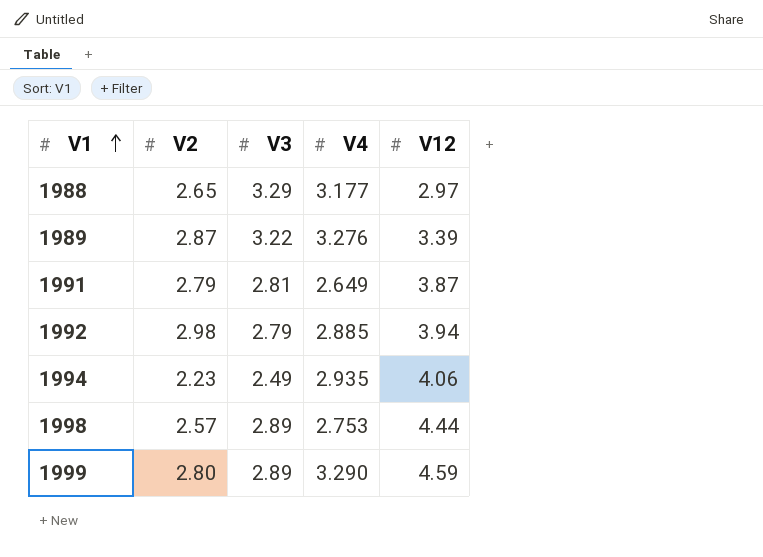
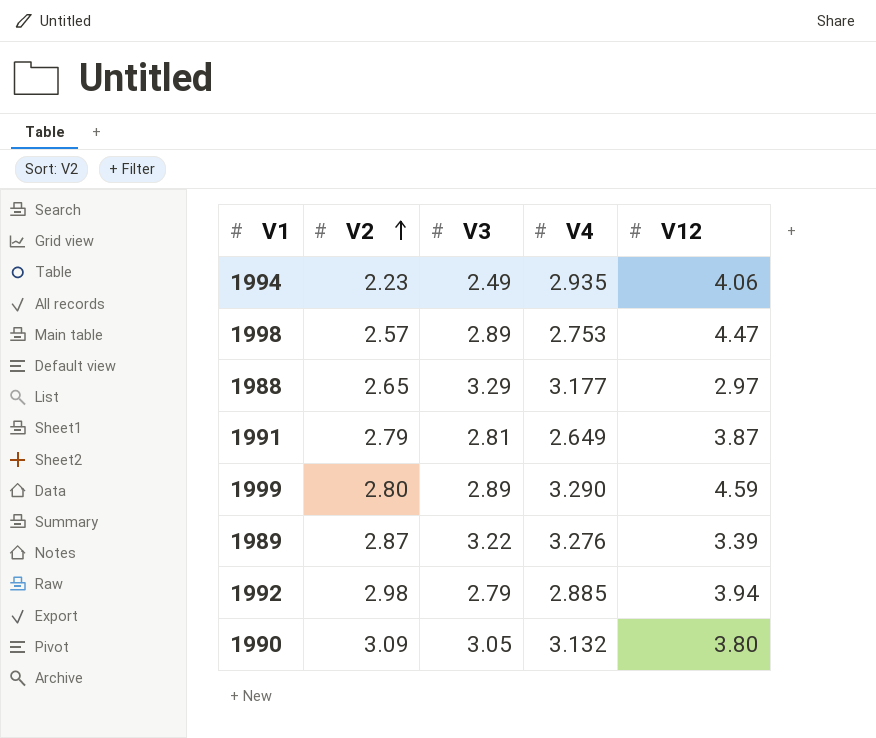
row order: V1 ascending -> V2 ascending
1998 | V12: 4.44 -> 4.47
row 1990: none -> 3.09 | 3.05 | 3.132 | 3.80

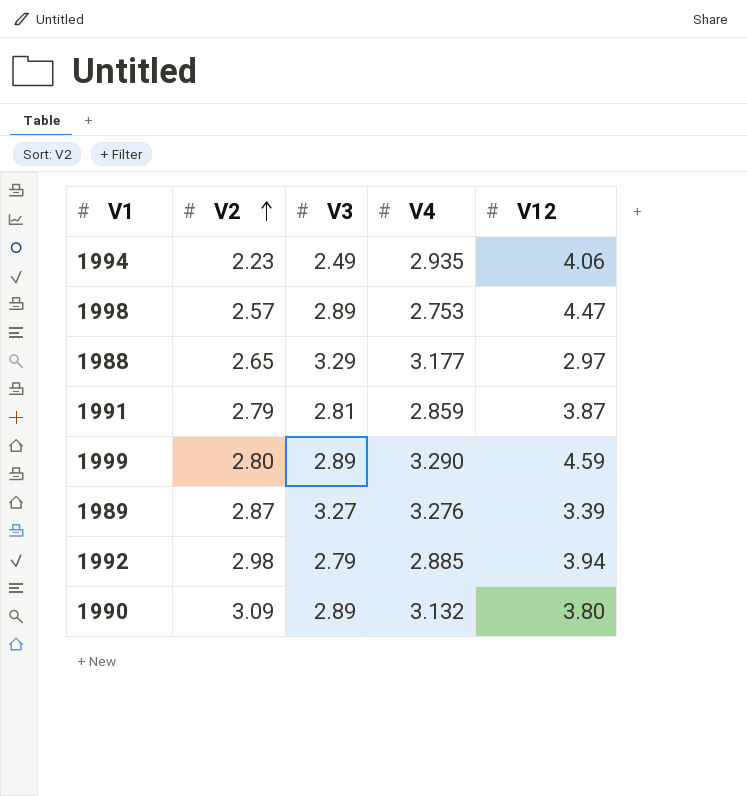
1991 | V4: 2.649 -> 2.859
1989 | V3: 3.22 -> 3.27
1990 | V3: 3.05 -> 2.89

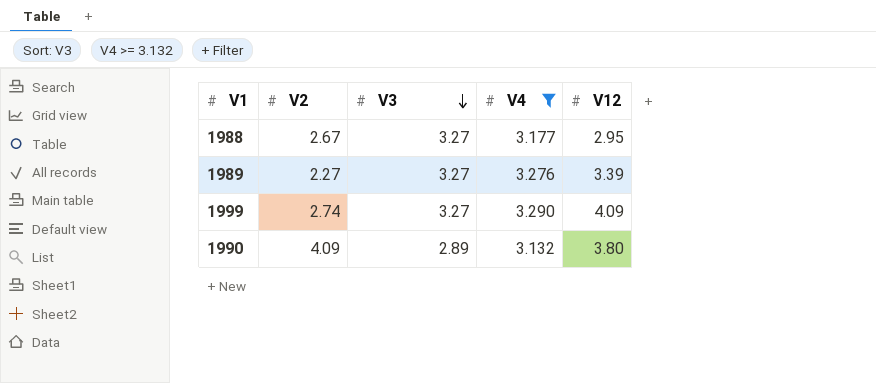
filter: none -> V4 >= 3.132
row order: V2 ascending -> V3 descending
1988 | V2: 2.65 -> 2.67
1988 | V3: 3.29 -> 3.27
1988 | V12: 2.97 -> 2.95
1989 | V2: 2.87 -> 2.27
1999 | V2: 2.80 -> 2.74
1999 | V3: 2.89 -> 3.27
1999 | V12: 4.59 -> 4.09
1990 | V2: 3.09 -> 4.09

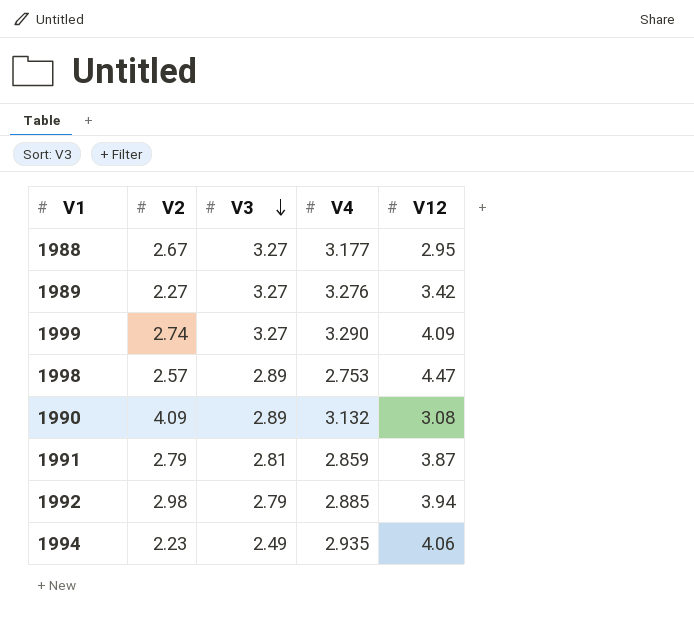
filter: V4 >= 3.132 -> none
1989 | V12: 3.39 -> 3.42
1990 | V12: 3.80 -> 3.08

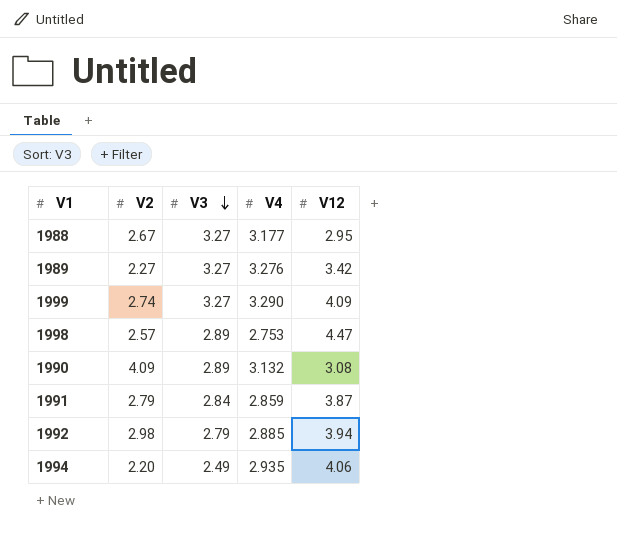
1991 | V3: 2.81 -> 2.84
1994 | V2: 2.23 -> 2.20

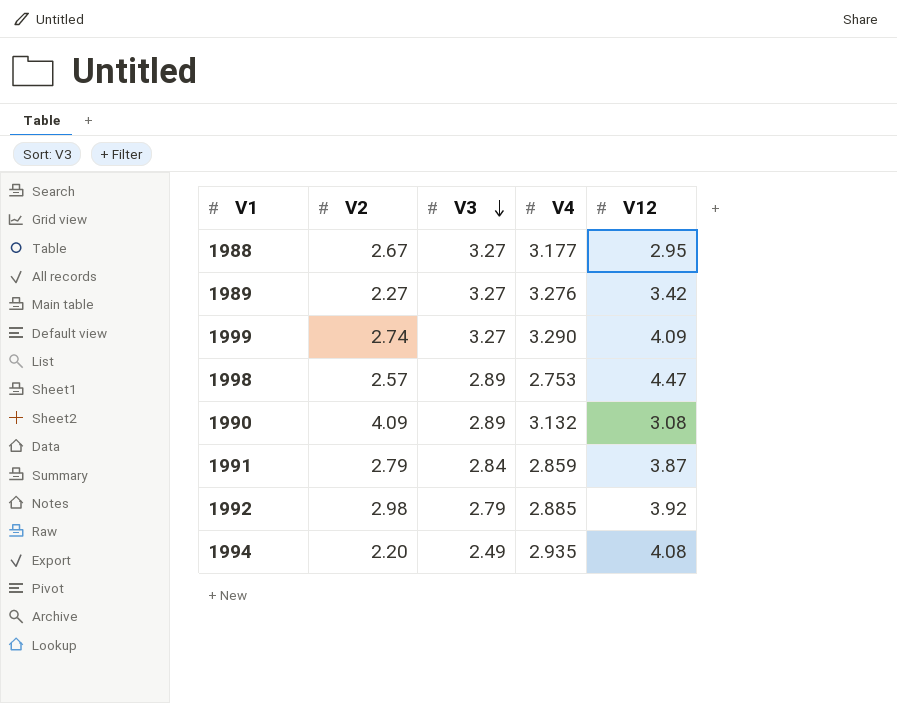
1992 | V12: 3.94 -> 3.92
1994 | V12: 4.06 -> 4.08

